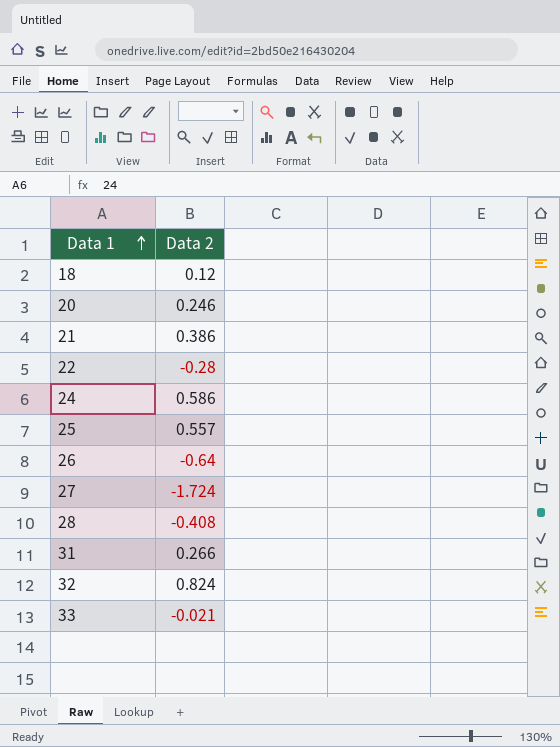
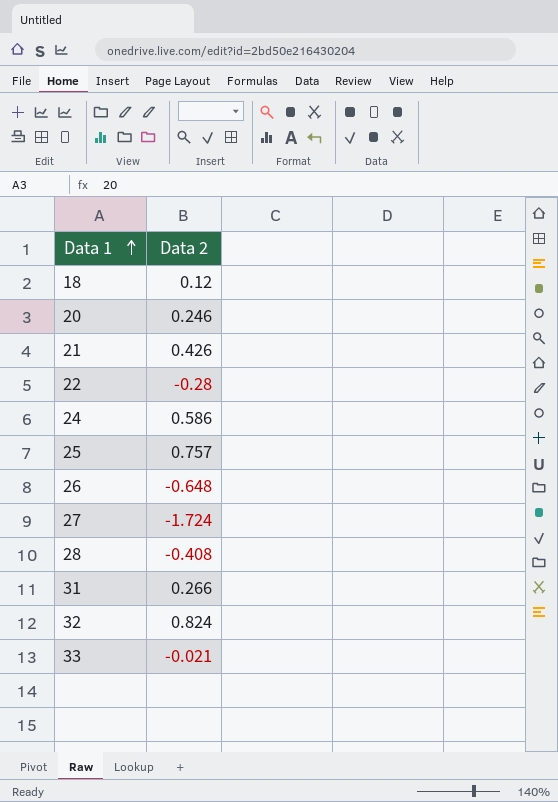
21 | Data 2: 0.386 -> 0.426
25 | Data 2: 0.557 -> 0.757
26 | Data 2: -0.64 -> -0.648

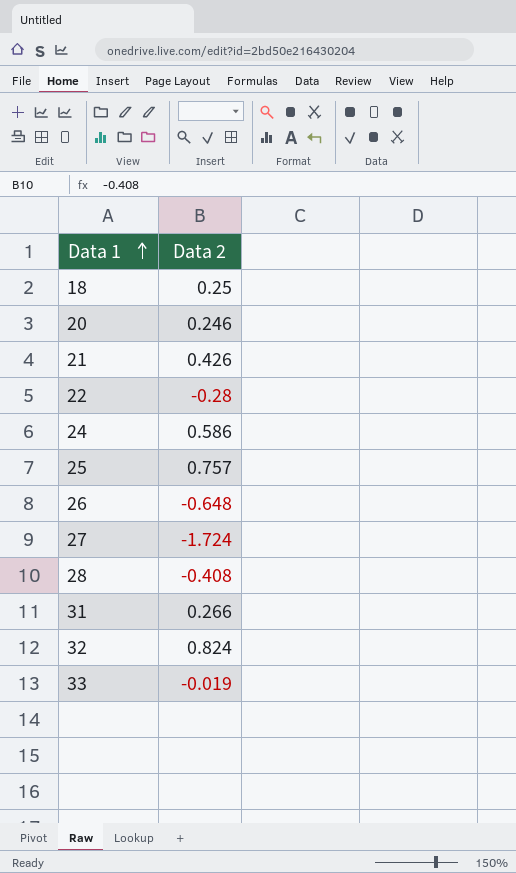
18 | Data 2: 0.12 -> 0.25
33 | Data 2: -0.021 -> -0.019

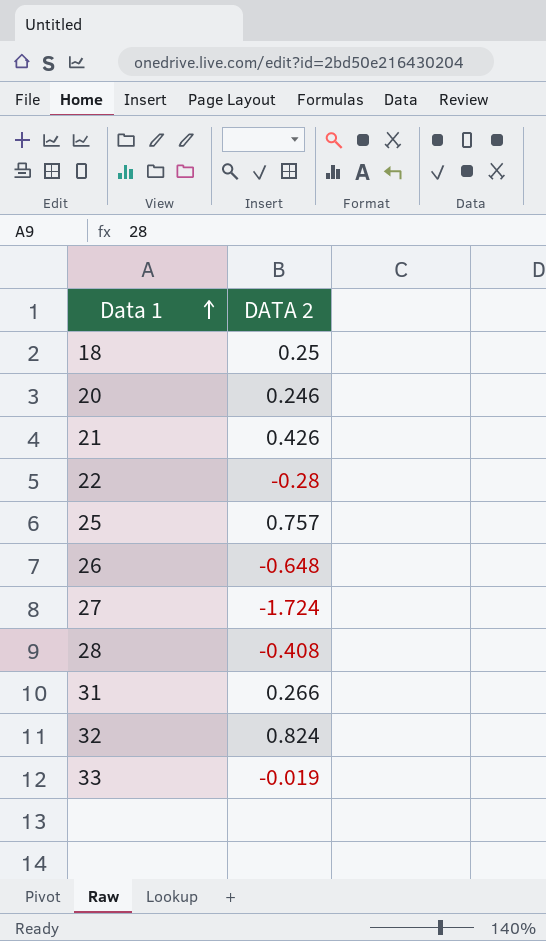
column name: Data 2 -> DATA 2
row 24: 0.586 -> none

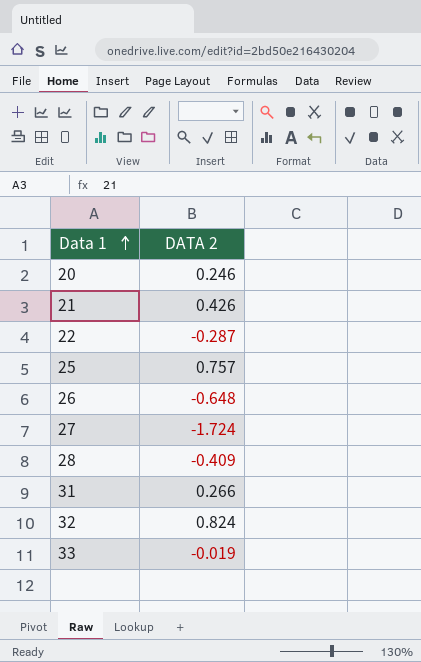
row 18: 0.25 -> none
22 | DATA 2: -0.28 -> -0.287
28 | DATA 2: -0.408 -> -0.409

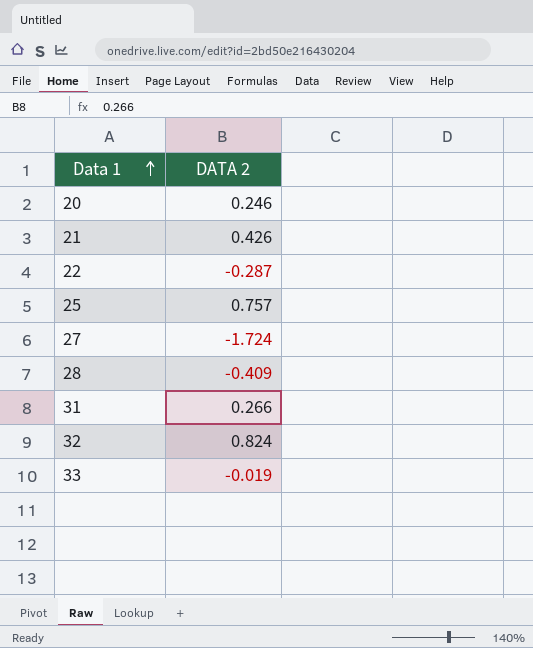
row 26: -0.648 -> none

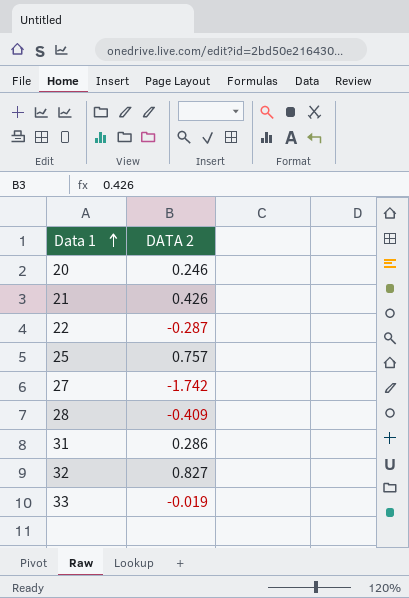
27 | DATA 2: -1.724 -> -1.742
31 | DATA 2: 0.266 -> 0.286
32 | DATA 2: 0.824 -> 0.827

